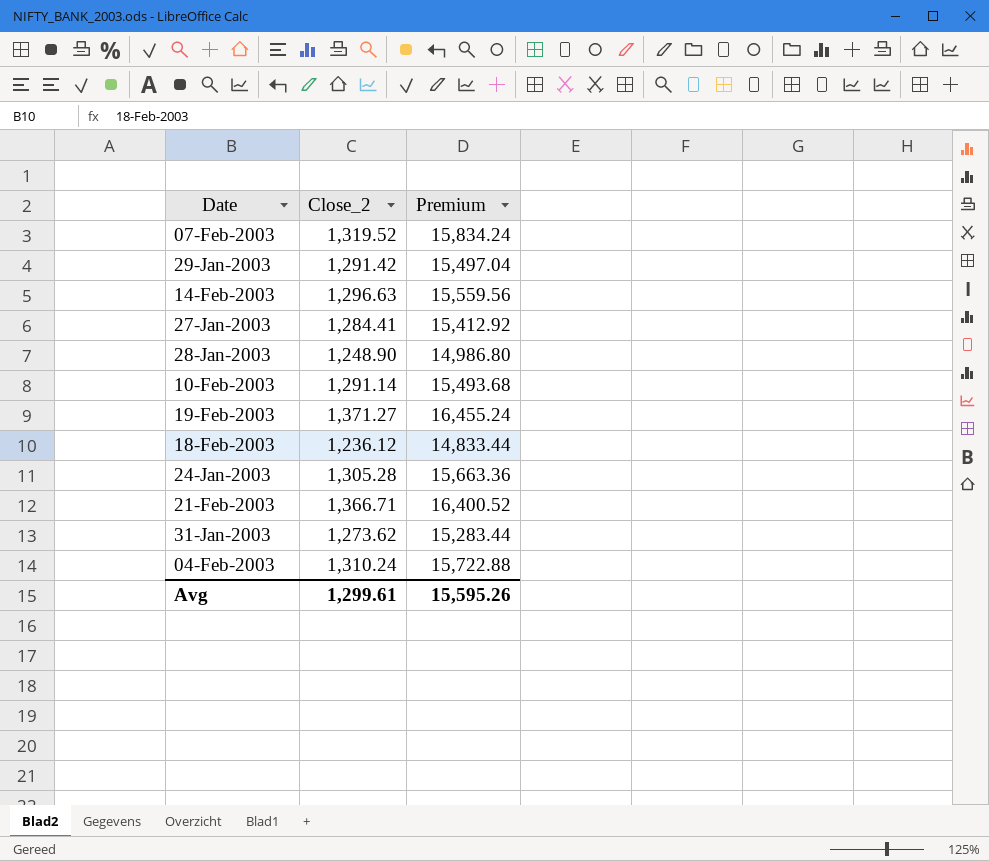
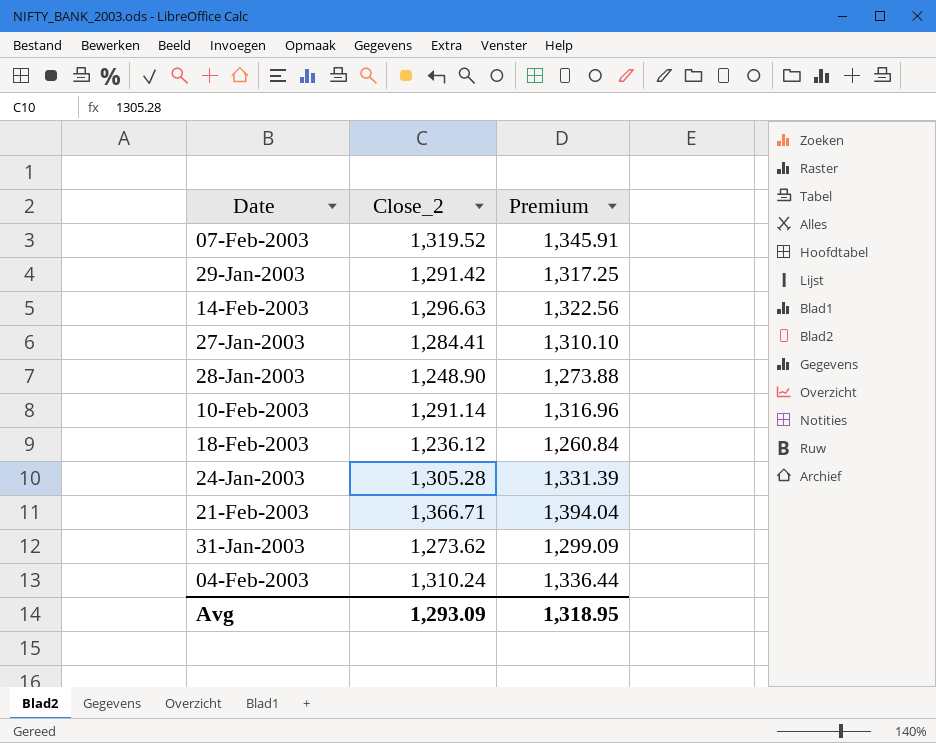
column Premium | formula: [Close_2] * 12 -> [Close_2] * 1.02
row 19-Feb-2003: 1,371.27 | 16,455.24 -> none
Avg | Close_2: 1,299.61 -> 1,293.09
Avg | Premium: 15,595.26 -> 1,318.95

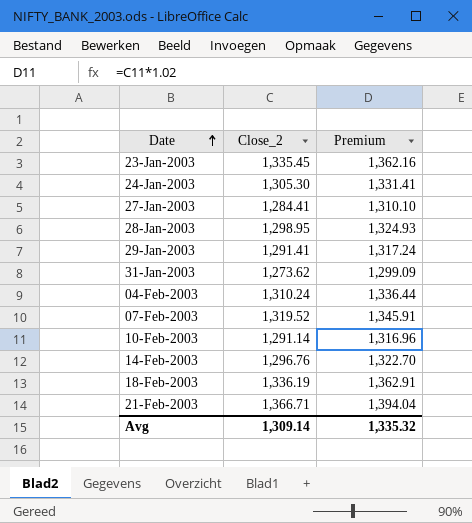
row order: none -> Date ascending
row 23-Jan-2003: none -> 1,335.45 | 1,362.16
24-Jan-2003 | Close_2: 1,305.28 -> 1,305.30
24-Jan-2003 | Premium: 1,331.39 -> 1,331.41
28-Jan-2003 | Close_2: 1,248.90 -> 1,298.95
28-Jan-2003 | Premium: 1,273.88 -> 1,324.93
29-Jan-2003 | Close_2: 1,291.42 -> 1,291.41
29-Jan-2003 | Premium: 1,317.25 -> 1,317.24
14-Feb-2003 | Close_2: 1,296.63 -> 1,296.76
14-Feb-2003 | Premium: 1,322.56 -> 1,322.70
18-Feb-2003 | Close_2: 1,236.12 -> 1,336.19
18-Feb-2003 | Premium: 1,260.84 -> 1,362.91
Avg | Close_2: 1,293.09 -> 1,309.14
Avg | Premium: 1,318.95 -> 1,335.32

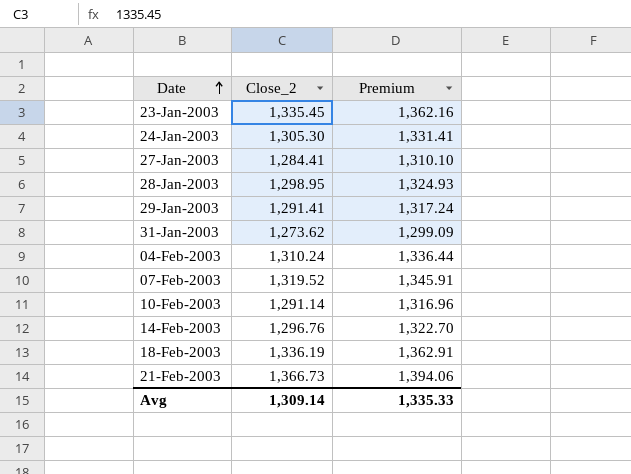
21-Feb-2003 | Close_2: 1,366.71 -> 1,366.73
21-Feb-2003 | Premium: 1,394.04 -> 1,394.06
Avg | Premium: 1,335.32 -> 1,335.33

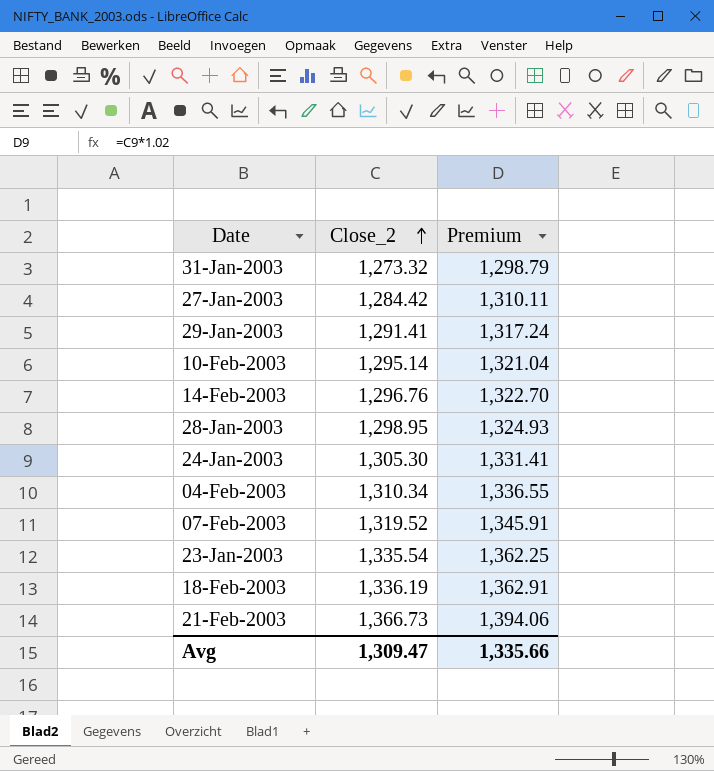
row order: Date ascending -> Close_2 ascending
31-Jan-2003 | Close_2: 1,273.62 -> 1,273.32
31-Jan-2003 | Premium: 1,299.09 -> 1,298.79
27-Jan-2003 | Close_2: 1,284.41 -> 1,284.42
27-Jan-2003 | Premium: 1,310.10 -> 1,310.11
10-Feb-2003 | Close_2: 1,291.14 -> 1,295.14
10-Feb-2003 | Premium: 1,316.96 -> 1,321.04
04-Feb-2003 | Close_2: 1,310.24 -> 1,310.34
04-Feb-2003 | Premium: 1,336.44 -> 1,336.55
23-Jan-2003 | Close_2: 1,335.45 -> 1,335.54
23-Jan-2003 | Premium: 1,362.16 -> 1,362.25
Avg | Close_2: 1,309.14 -> 1,309.47
Avg | Premium: 1,335.33 -> 1,335.66

